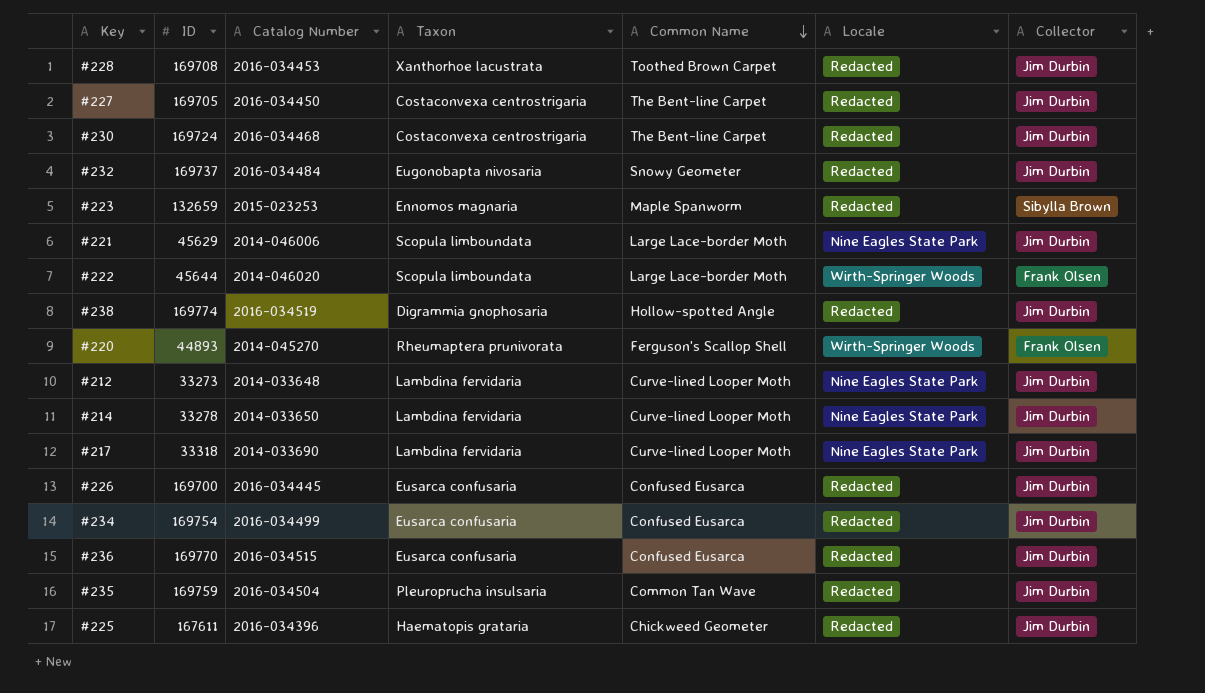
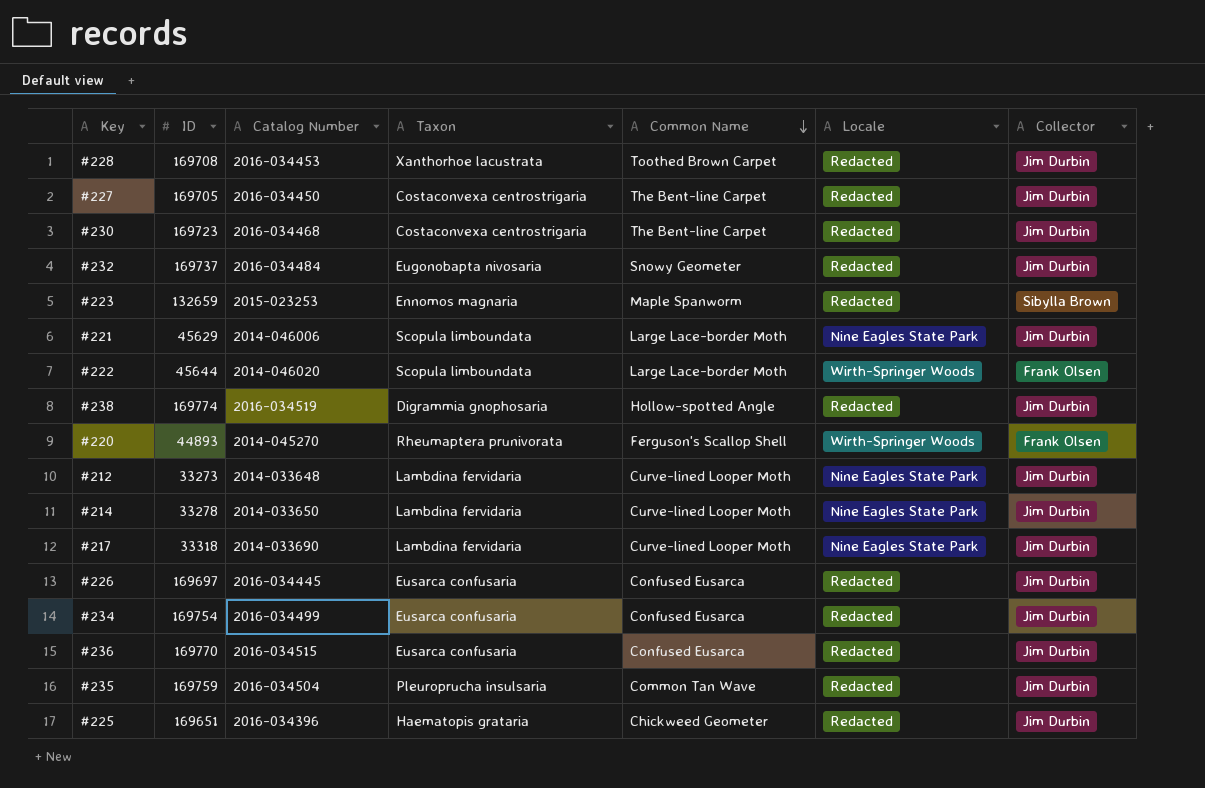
#230 | ID: 169724 -> 169723
#226 | ID: 169700 -> 169697
#225 | ID: 167611 -> 169651

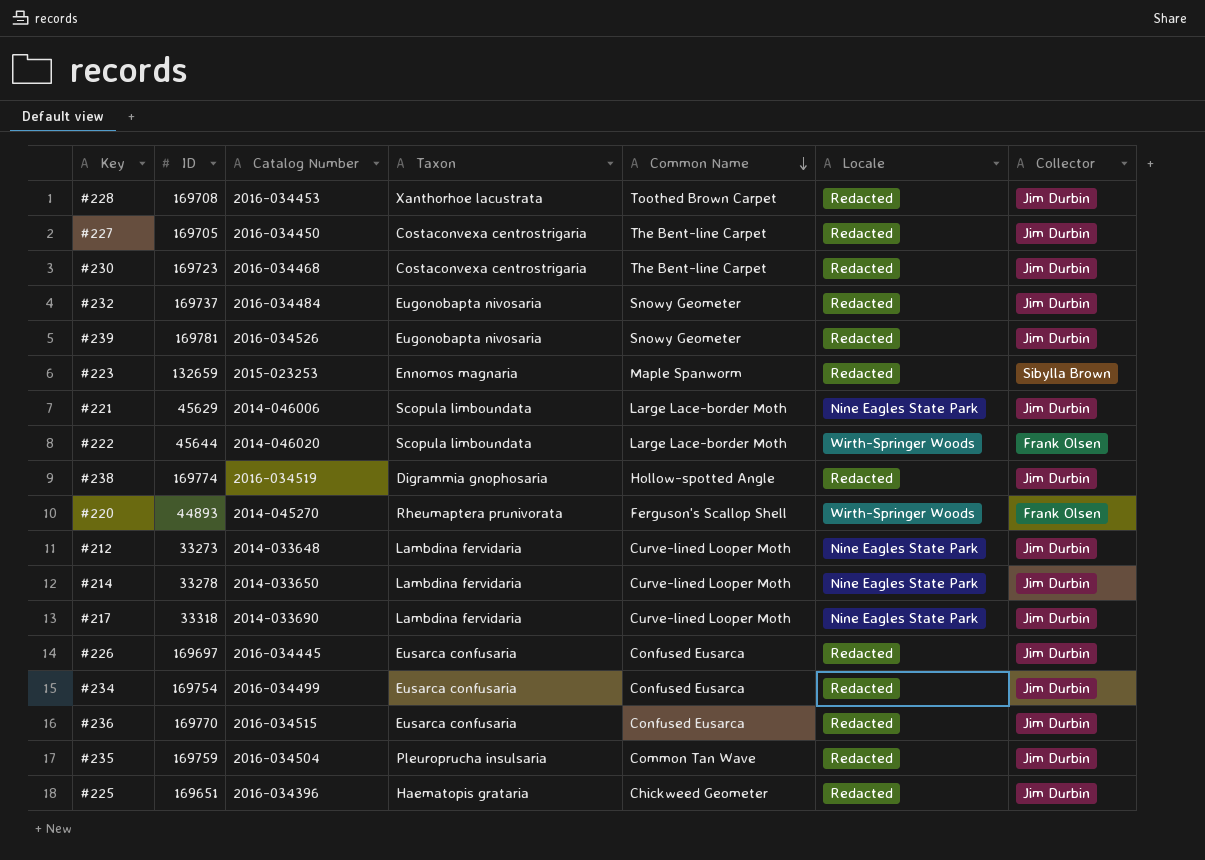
row #239: none -> 169781 | 2016-034526 | Eugonobapta nivosaria | Snowy Geometer | Redacted | Jim Durbin

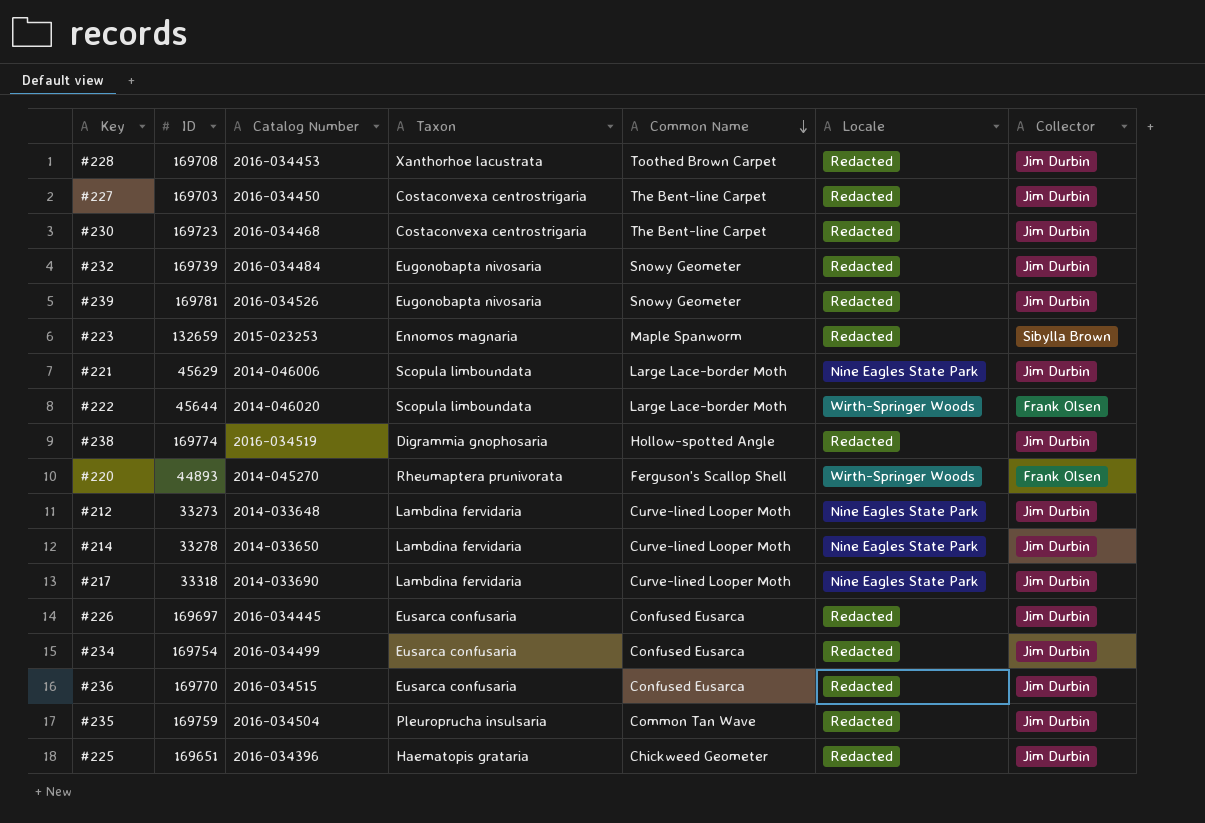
#227 | ID: 169705 -> 169703
#232 | ID: 169737 -> 169739

